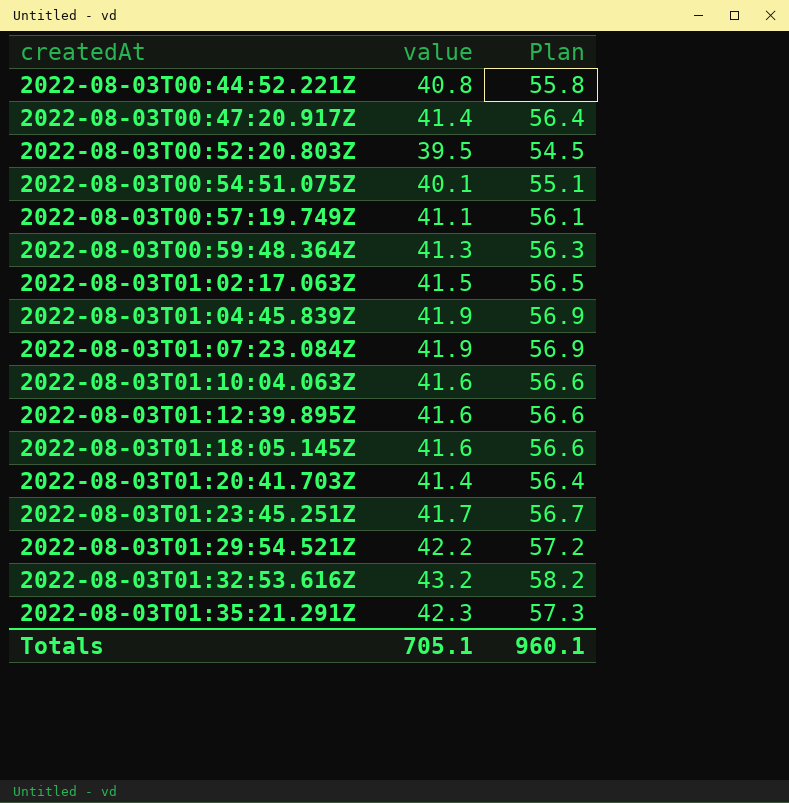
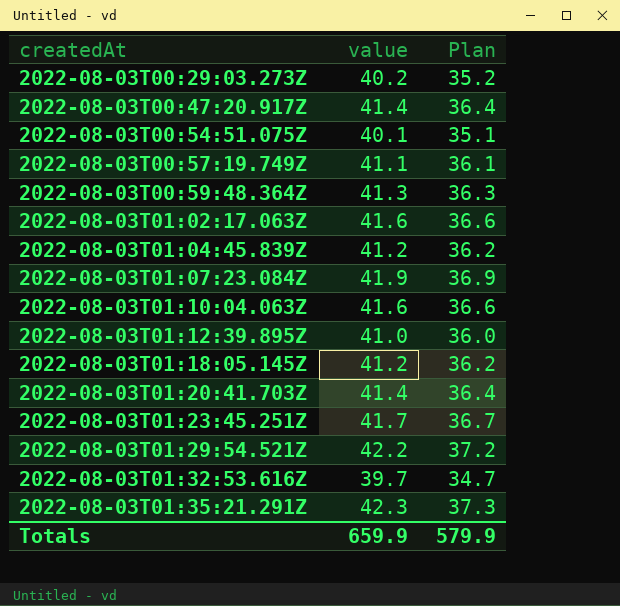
column Plan | formula: [value] + 15 -> [value] - 5
row 2022-08-03T00:44:52.221Z: 40.8 | 55.8 -> none
row 2022-08-03T00:52:20.803Z: 39.5 | 54.5 -> none
row 2022-08-03T00:29:03.273Z: none -> 40.2 | 35.2
2022-08-03T01:02:17.063Z | value: 41.5 -> 41.6
2022-08-03T01:04:45.839Z | value: 41.9 -> 41.2
2022-08-03T01:12:39.895Z | value: 41.6 -> 41.0
2022-08-03T01:18:05.145Z | value: 41.6 -> 41.2
2022-08-03T01:32:53.616Z | value: 43.2 -> 39.7
Totals | value: 705.1 -> 659.9
Totals | Plan: 960.1 -> 579.9

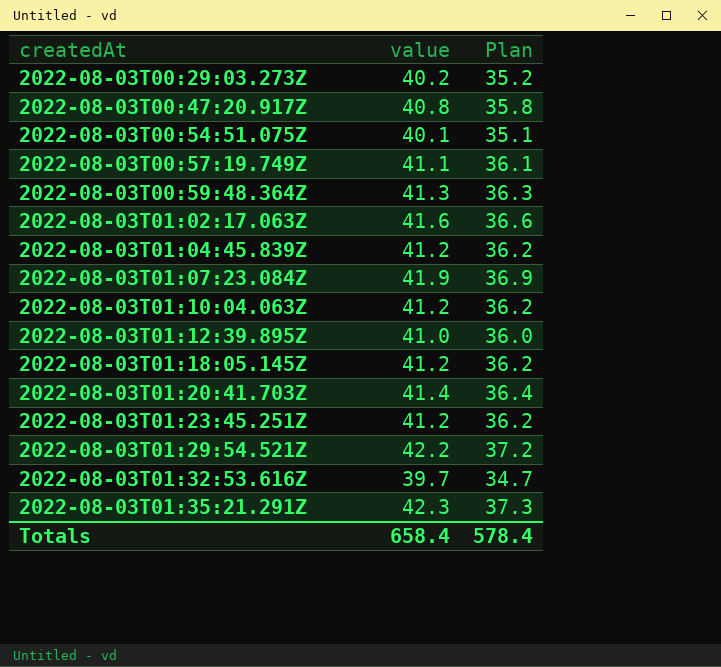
2022-08-03T00:47:20.917Z | value: 41.4 -> 40.8
2022-08-03T00:47:20.917Z | Plan: 36.4 -> 35.8
2022-08-03T01:10:04.063Z | value: 41.6 -> 41.2
2022-08-03T01:10:04.063Z | Plan: 36.6 -> 36.2
2022-08-03T01:23:45.251Z | value: 41.7 -> 41.2
2022-08-03T01:23:45.251Z | Plan: 36.7 -> 36.2
Totals | value: 659.9 -> 658.4
Totals | Plan: 579.9 -> 578.4

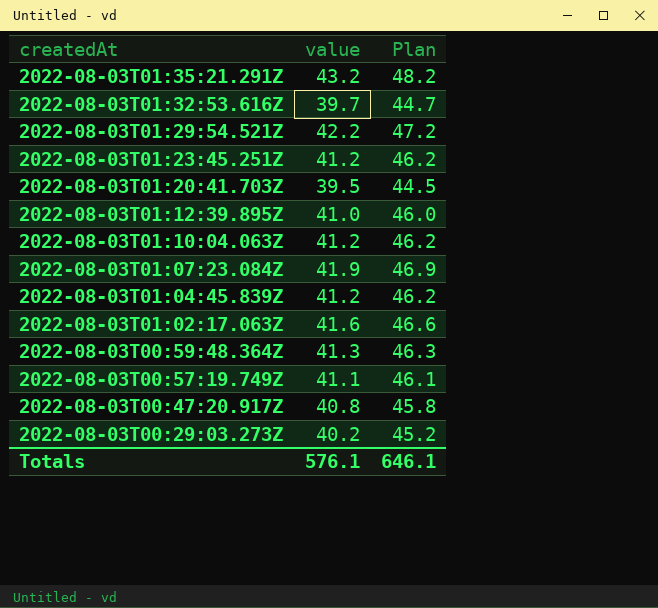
row order: createdAt ascending -> createdAt descending
column Plan | formula: [value] - 5 -> [value] + 5
row 2022-08-03T00:54:51.075Z: 40.1 | 35.1 -> none
row 2022-08-03T01:18:05.145Z: 41.2 | 36.2 -> none
2022-08-03T01:35:21.291Z | value: 42.3 -> 43.2
2022-08-03T01:20:41.703Z | value: 41.4 -> 39.5
Totals | value: 658.4 -> 576.1
Totals | Plan: 578.4 -> 646.1

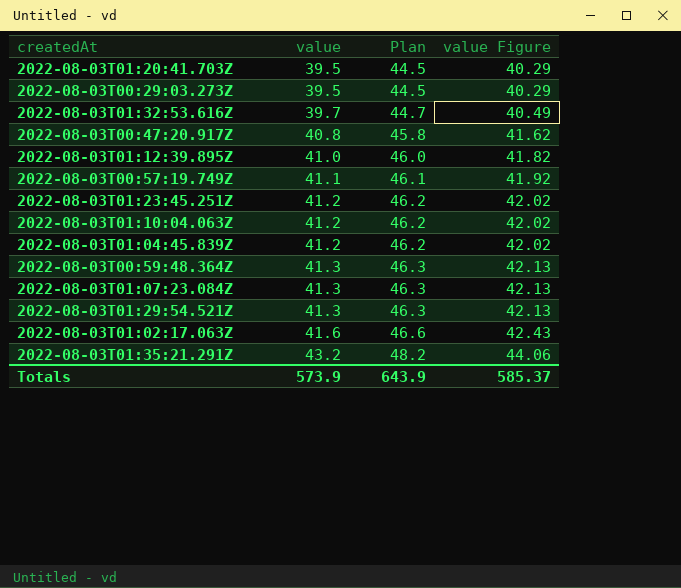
row order: createdAt descending -> value ascending
column value Figure | formula: none -> [value] * 1.02
2022-08-03T00:29:03.273Z | value: 40.2 -> 39.5
2022-08-03T00:29:03.273Z | Plan: 45.2 -> 44.5
2022-08-03T01:07:23.084Z | value: 41.9 -> 41.3
2022-08-03T01:07:23.084Z | Plan: 46.9 -> 46.3
2022-08-03T01:29:54.521Z | value: 42.2 -> 41.3
2022-08-03T01:29:54.521Z | Plan: 47.2 -> 46.3
Totals | value: 576.1 -> 573.9
Totals | Plan: 646.1 -> 643.9

